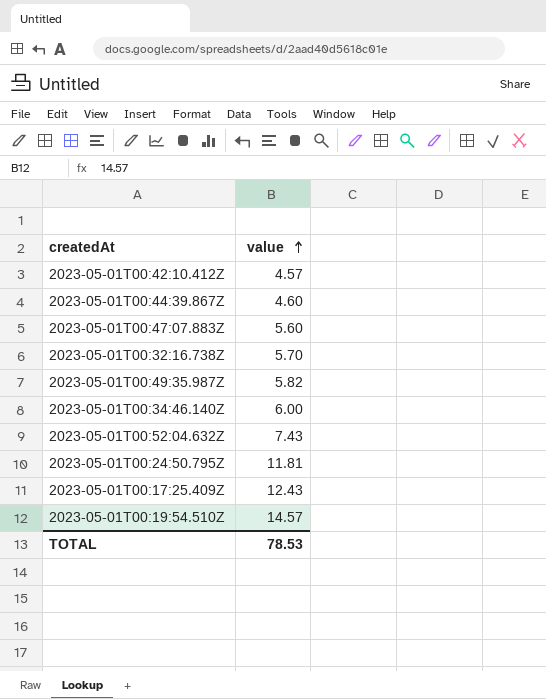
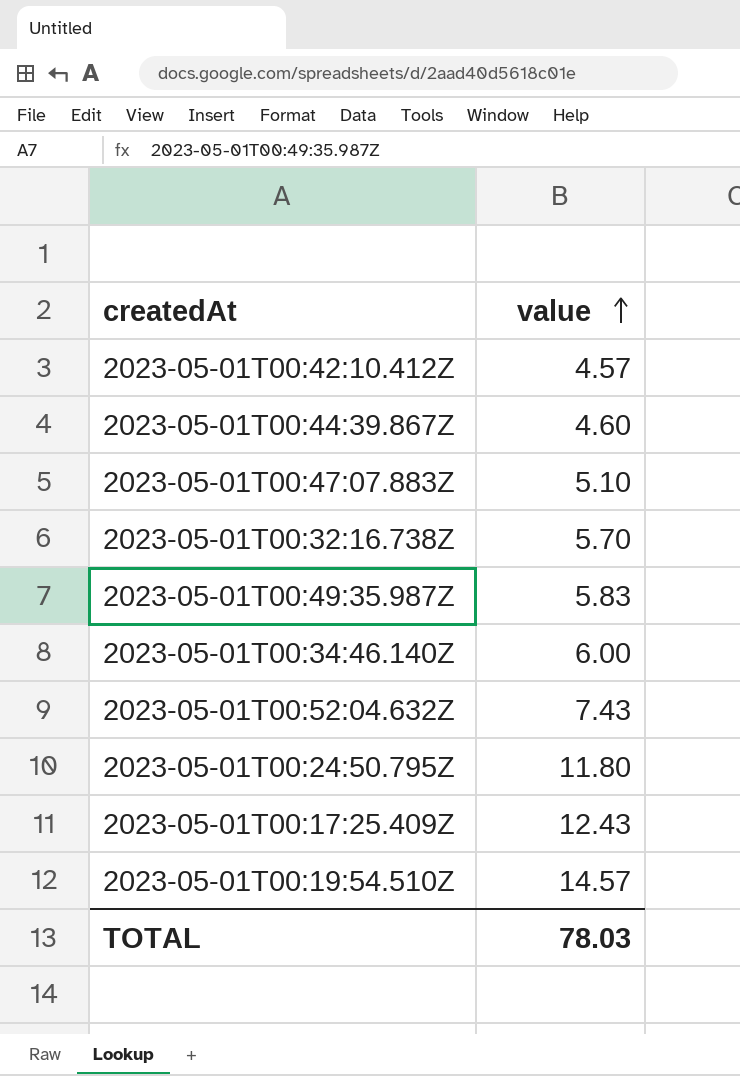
2023-05-01T00:47:07.883Z | value: 5.60 -> 5.10
2023-05-01T00:49:35.987Z | value: 5.82 -> 5.83
2023-05-01T00:24:50.795Z | value: 11.81 -> 11.80
TOTAL | value: 78.53 -> 78.03

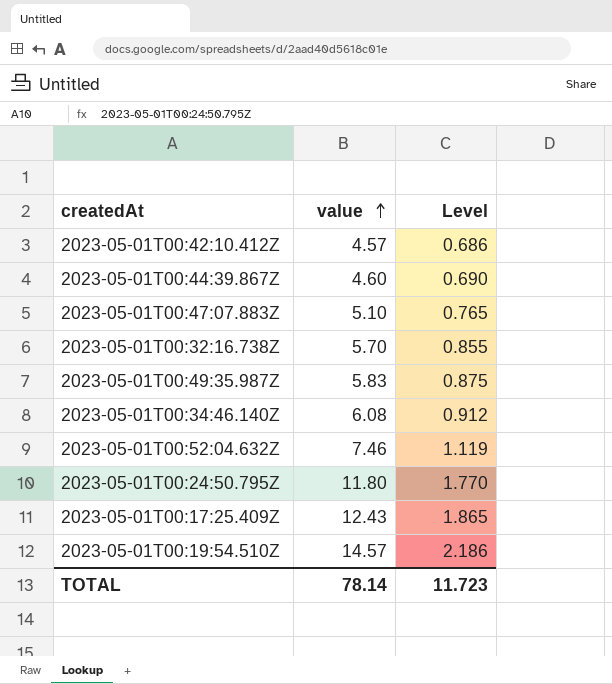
column Level | formula: none -> [value] * 0.15
2023-05-01T00:34:46.140Z | value: 6.00 -> 6.08
2023-05-01T00:52:04.632Z | value: 7.43 -> 7.46
TOTAL | value: 78.03 -> 78.14

